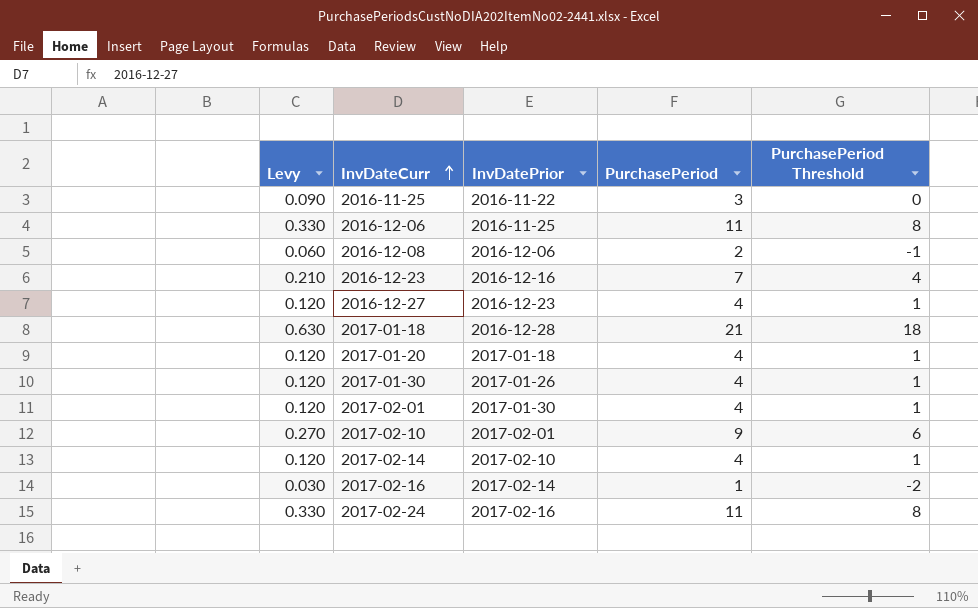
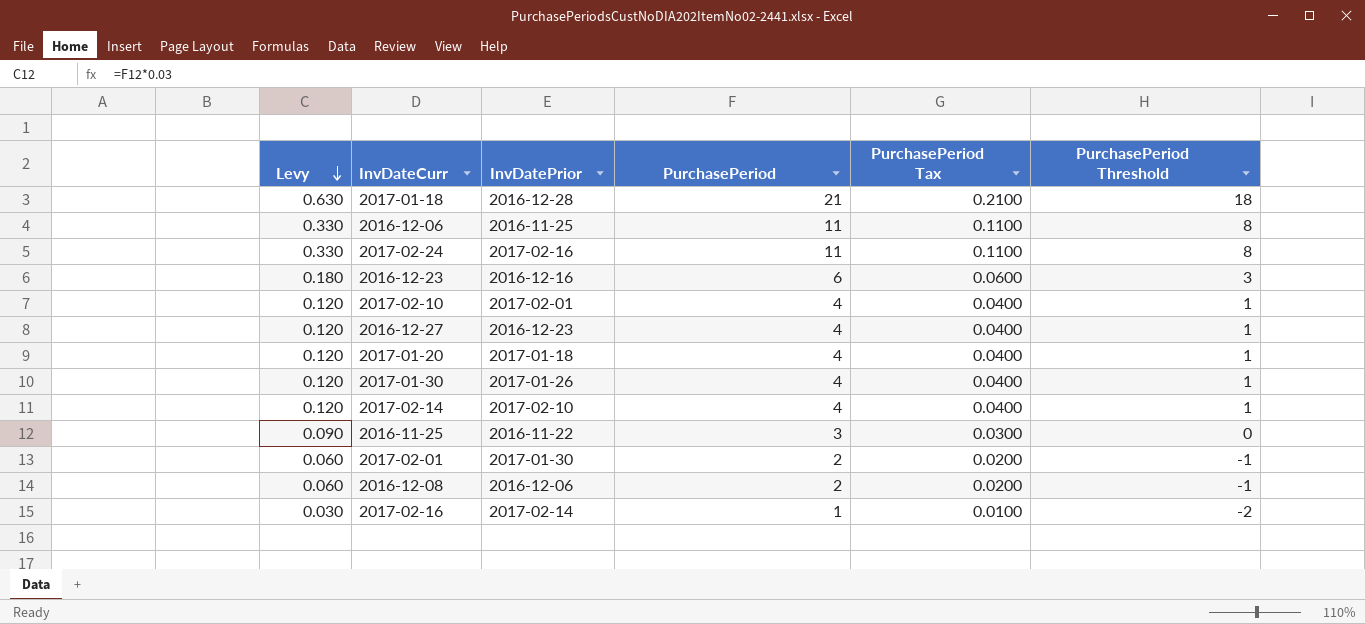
row order: InvDateCurr ascending -> Levy descending
column PurchasePeriod Tax | formula: none -> [PurchasePeriod] * 0.01
2016-12-23 | Levy: 0.210 -> 0.180
2016-12-23 | PurchasePeriod: 7 -> 6
2016-12-23 | PurchasePeriod Threshold: 4 -> 3
2017-02-10 | Levy: 0.270 -> 0.120
2017-02-10 | PurchasePeriod: 9 -> 4
2017-02-10 | PurchasePeriod Threshold: 6 -> 1
2017-02-01 | Levy: 0.120 -> 0.060
2017-02-01 | PurchasePeriod: 4 -> 2
2017-02-01 | PurchasePeriod Threshold: 1 -> -1

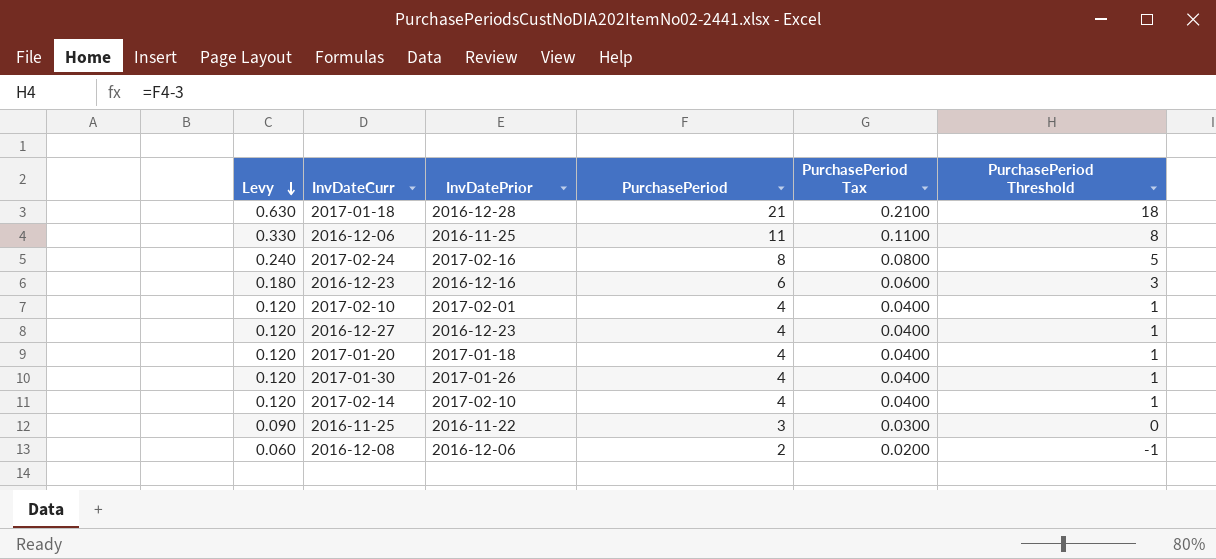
row 2017-02-01: 0.060 | 2017-01-30 | 2 | 0.0200 | -1 -> none
row 2017-02-16: 0.030 | 2017-02-14 | 1 | 0.0100 | -2 -> none
2017-02-24 | Levy: 0.330 -> 0.240
2017-02-24 | PurchasePeriod: 11 -> 8
2017-02-24 | PurchasePeriod Tax: 0.1100 -> 0.0800
2017-02-24 | PurchasePeriod Threshold: 8 -> 5

